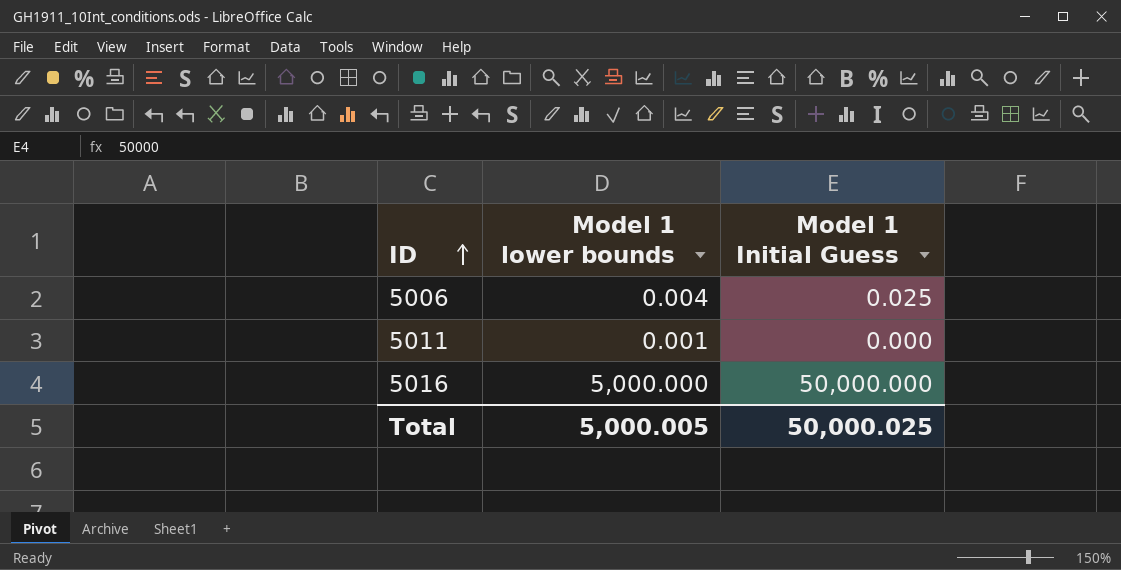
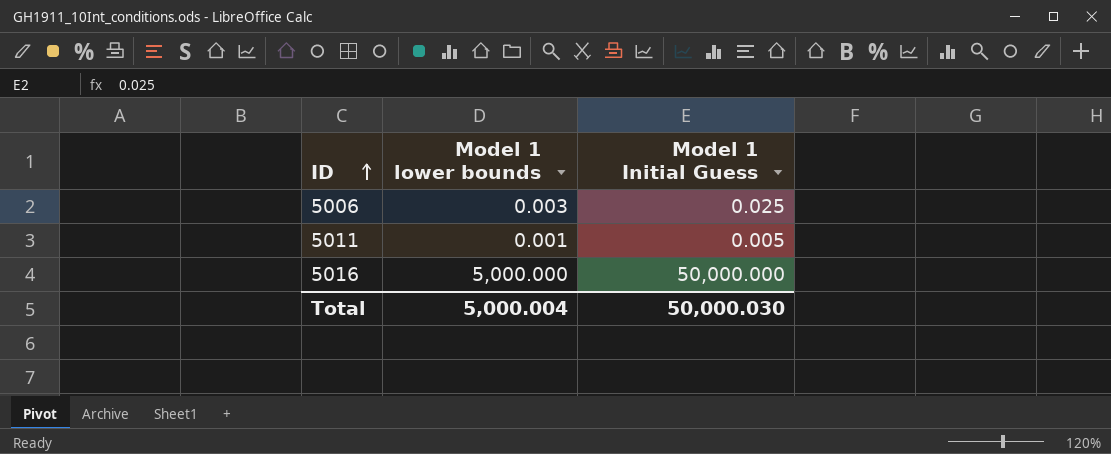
5006 | Model 1 lower bounds: 0.004 -> 0.003
5011 | Model 1 Initial Guess: 0.000 -> 0.005
Total | Model 1 lower bounds: 5,000.005 -> 5,000.004
Total | Model 1 Initial Guess: 50,000.025 -> 50,000.030

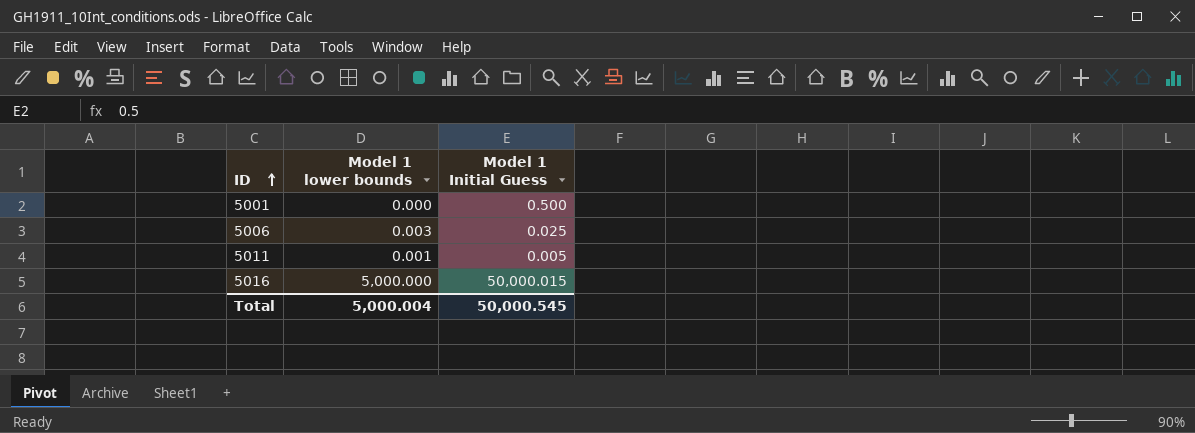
row 5001: none -> 0.000 | 0.500
5016 | Model 1 Initial Guess: 50,000.000 -> 50,000.015
Total | Model 1 Initial Guess: 50,000.030 -> 50,000.545

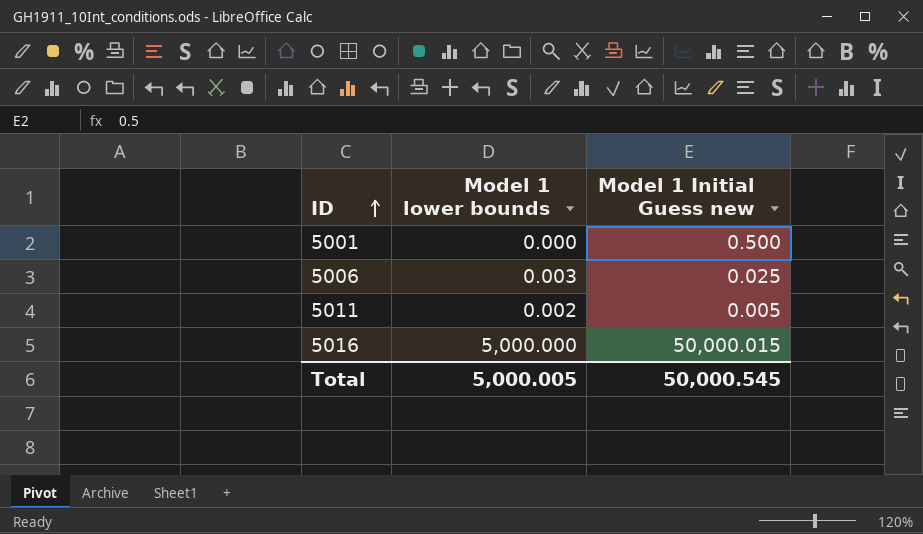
column name: Model 1 Initial Guess -> Model 1 Initial Guess new
5011 | Model 1 lower bounds: 0.001 -> 0.002
Total | Model 1 lower bounds: 5,000.004 -> 5,000.005

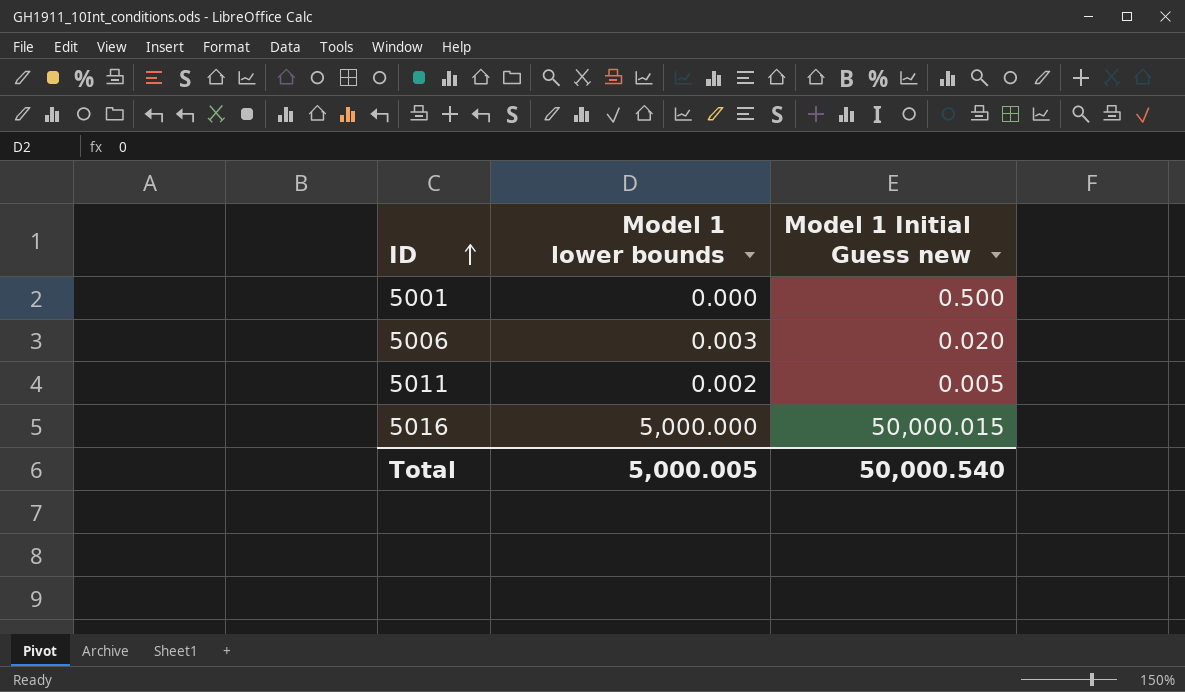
5006 | Model 1 Initial Guess new: 0.025 -> 0.020
Total | Model 1 Initial Guess new: 50,000.545 -> 50,000.540

